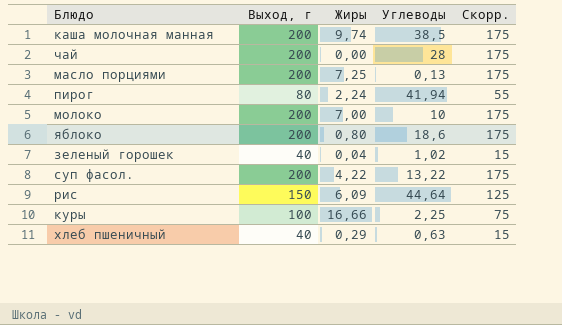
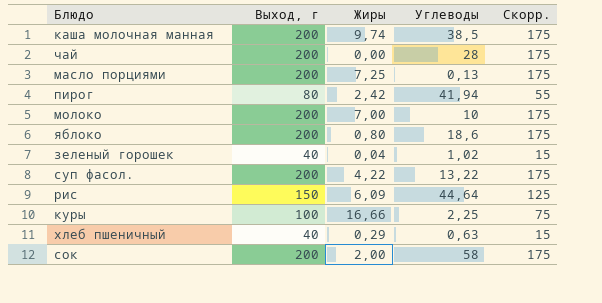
пирог | Жиры: 2,24 -> 2,42
row сок: none -> 200 | 2,00 | 58 | 175

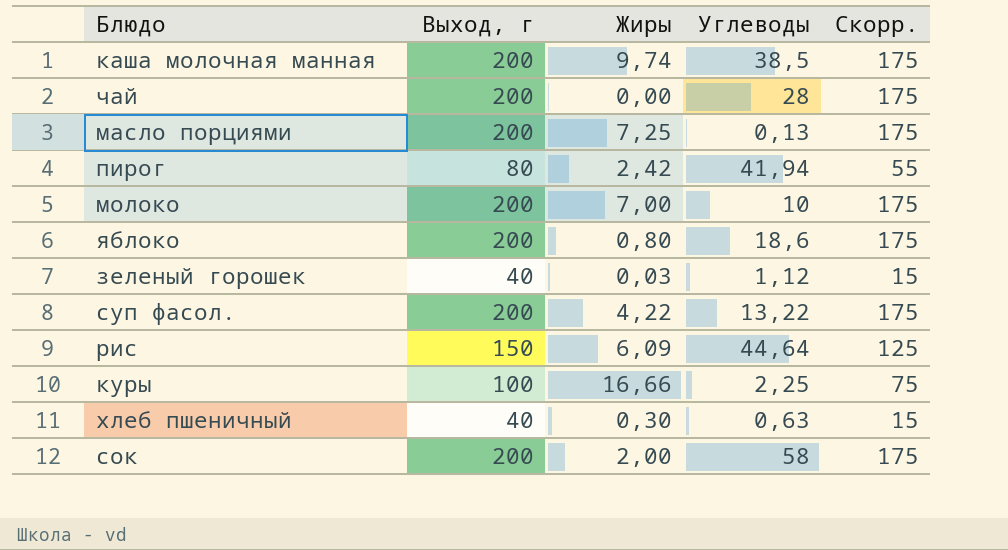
зеленый горошек | Жиры: 0,04 -> 0,03
зеленый горошек | Углеводы: 1,02 -> 1,12
хлеб пшеничный | Жиры: 0,29 -> 0,30

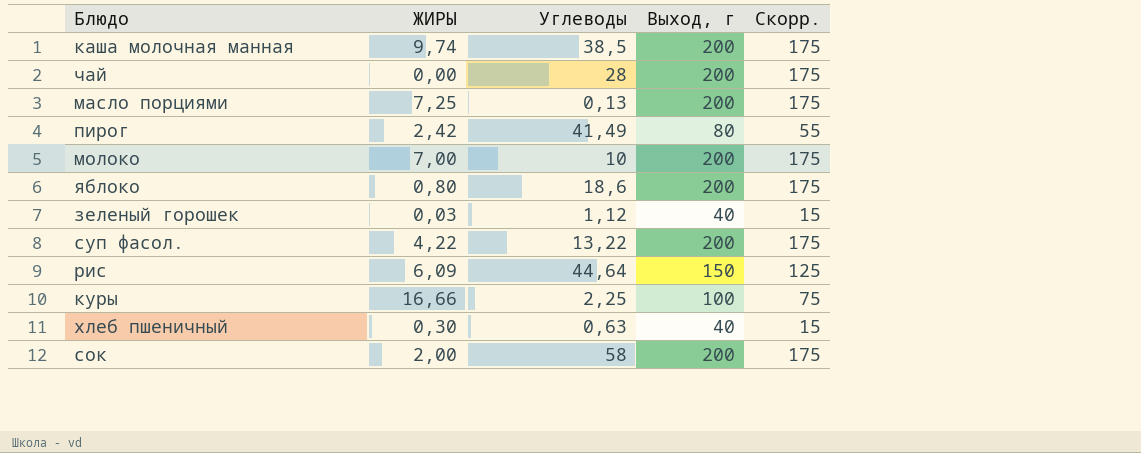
column name: Жиры -> ЖИРЫ
column Выход, г | position: 2 -> 4
пирог | Углеводы: 41,94 -> 41,49

